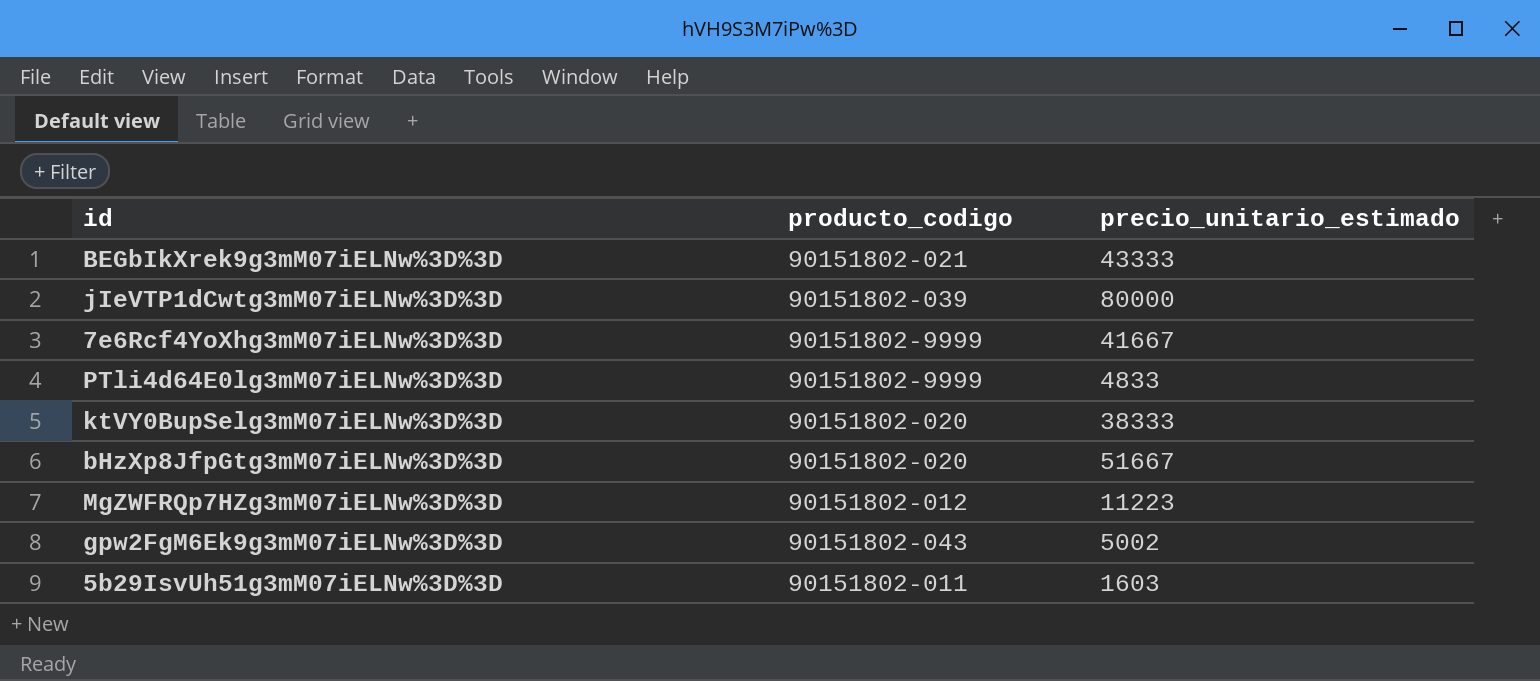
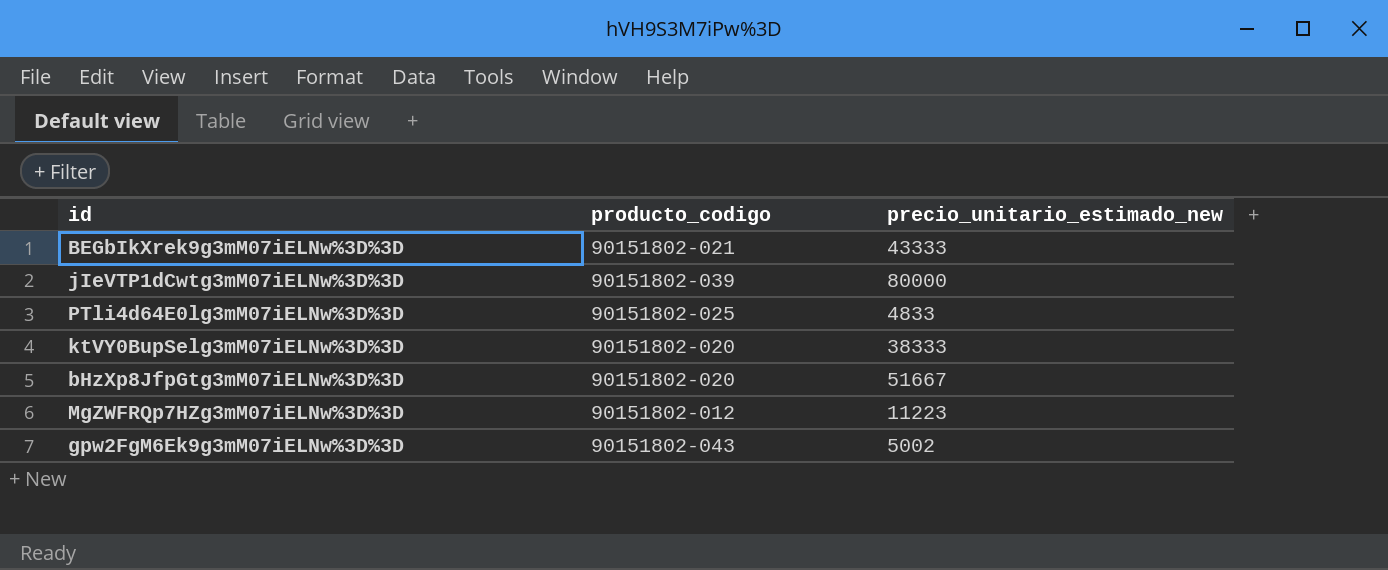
column name: precio_unitario_estimado -> precio_unitario_estimado_new
row 7e6Rcf4YoXhg3mM07iELNw%3D%3D: 90151802-9999 | 41667 -> none
row 5b29IsvUh51g3mM07iELNw%3D%3D: 90151802-011 | 1603 -> none
PTli4d64E0lg3mM07iELNw%3D%3D | producto_codigo: 90151802-9999 -> 90151802-025

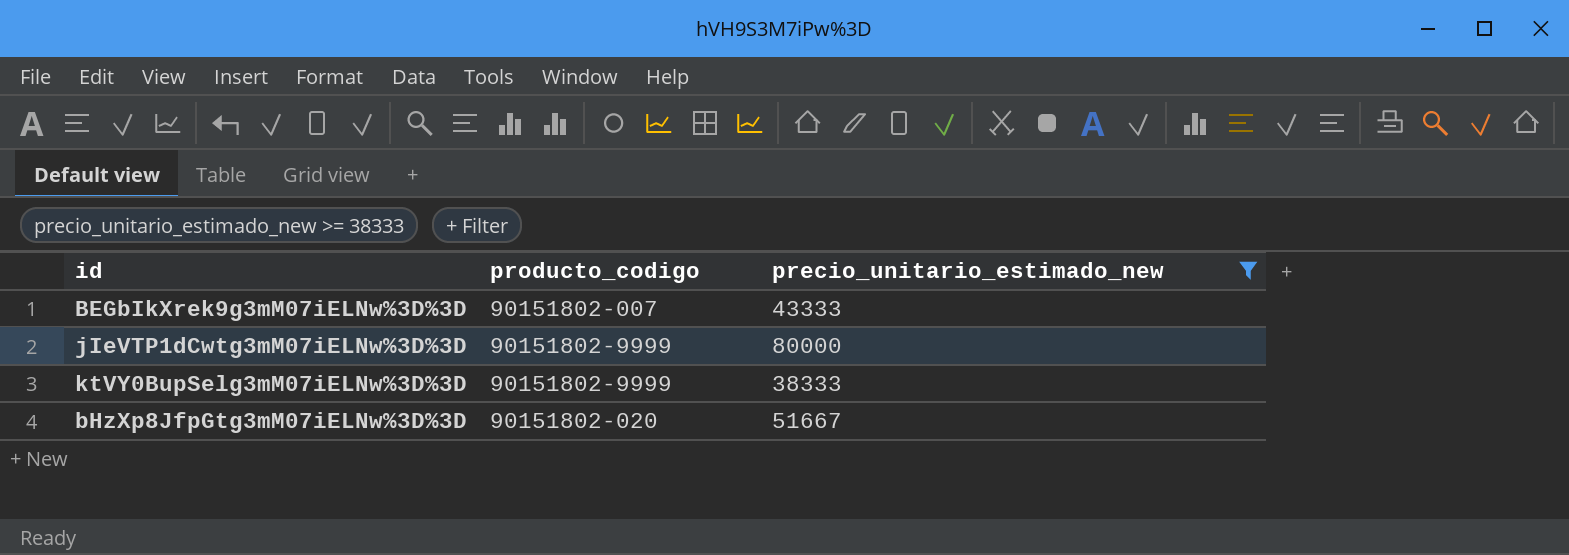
filter: none -> precio_unitario_estimado_new >= 38333
BEGbIkXrek9g3mM07iELNw%3D%3D | producto_codigo: 90151802-021 -> 90151802-007
jIeVTP1dCwtg3mM07iELNw%3D%3D | producto_codigo: 90151802-039 -> 90151802-9999
ktVY0BupSelg3mM07iELNw%3D%3D | producto_codigo: 90151802-020 -> 90151802-9999

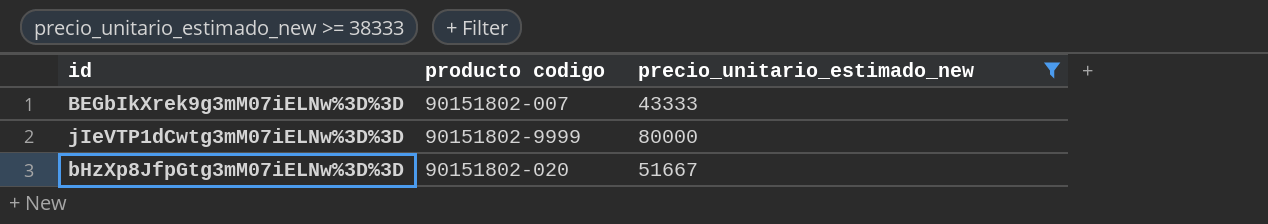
column name: producto_codigo -> producto codigo
row ktVY0BupSelg3mM07iELNw%3D%3D: 90151802-9999 | 38333 -> none

